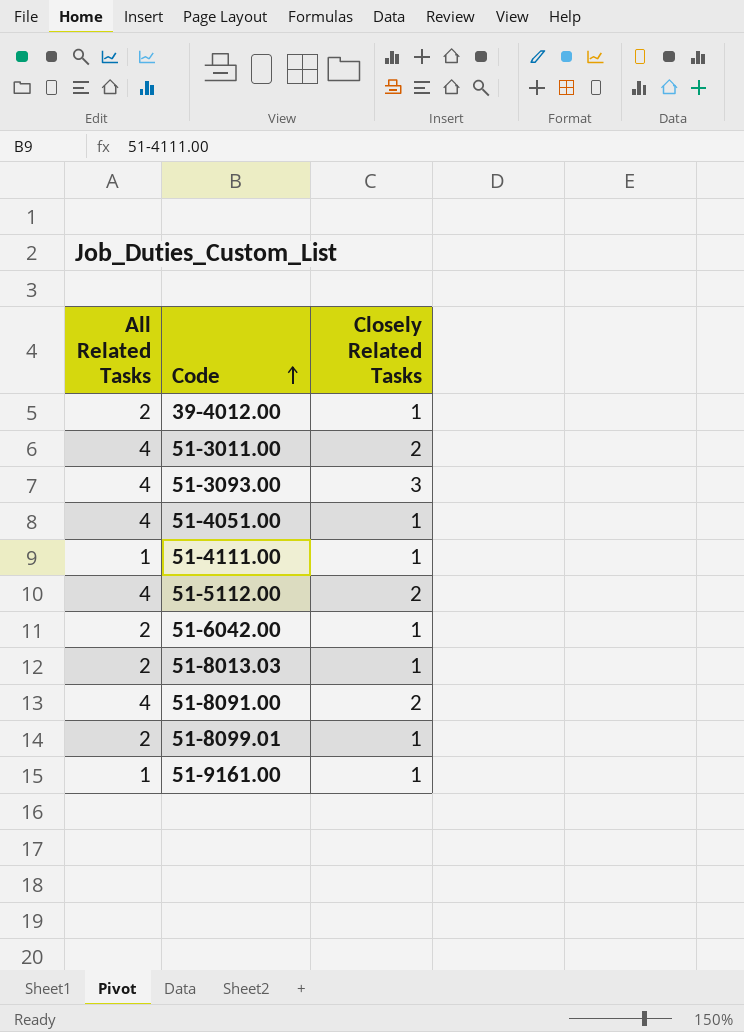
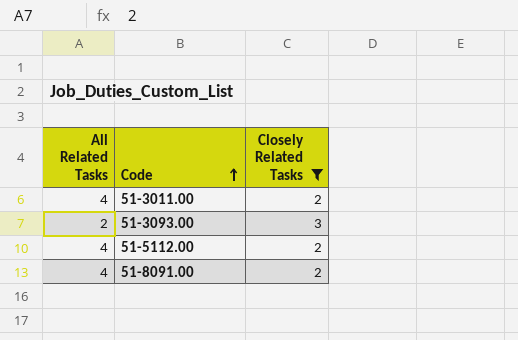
filter: none -> Closely Related Tasks != 1
51-3093.00 | All Related Tasks: 4 -> 2

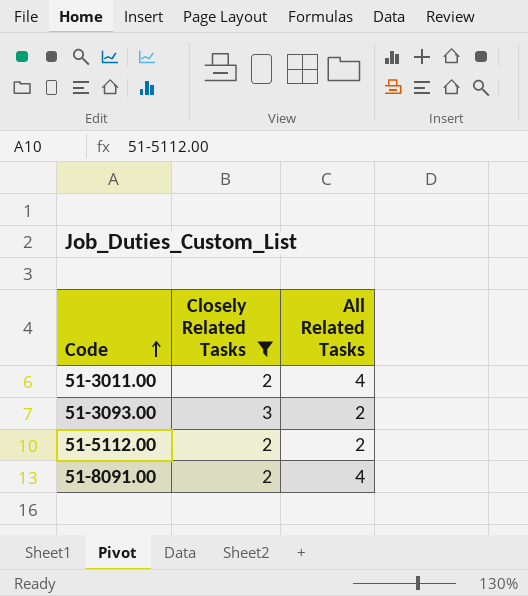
column All Related Tasks | position: 1 -> 3
51-5112.00 | All Related Tasks: 4 -> 2

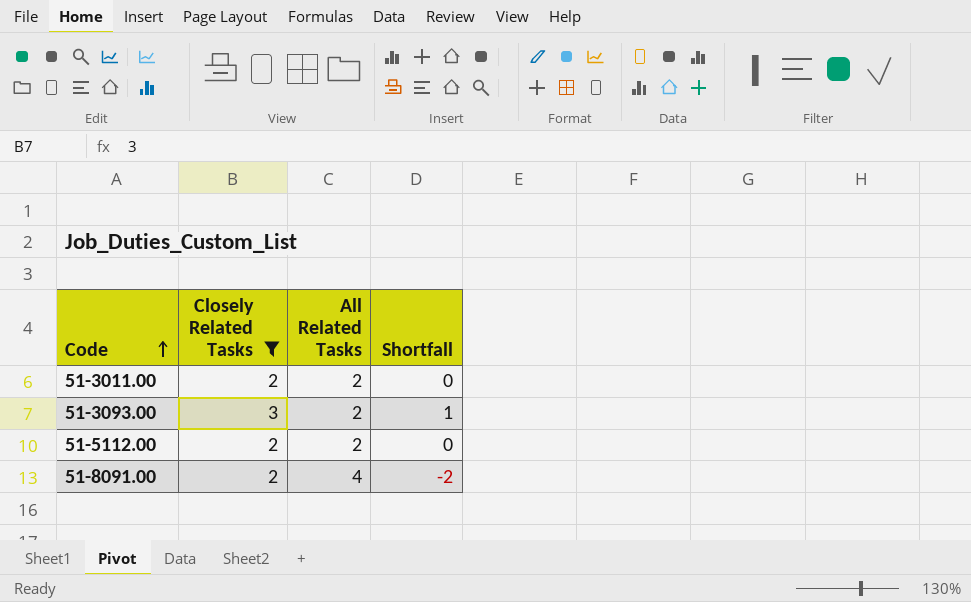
column Shortfall | formula: none -> [Closely Related Tasks] - [All Related Tasks]
51-3011.00 | All Related Tasks: 4 -> 2

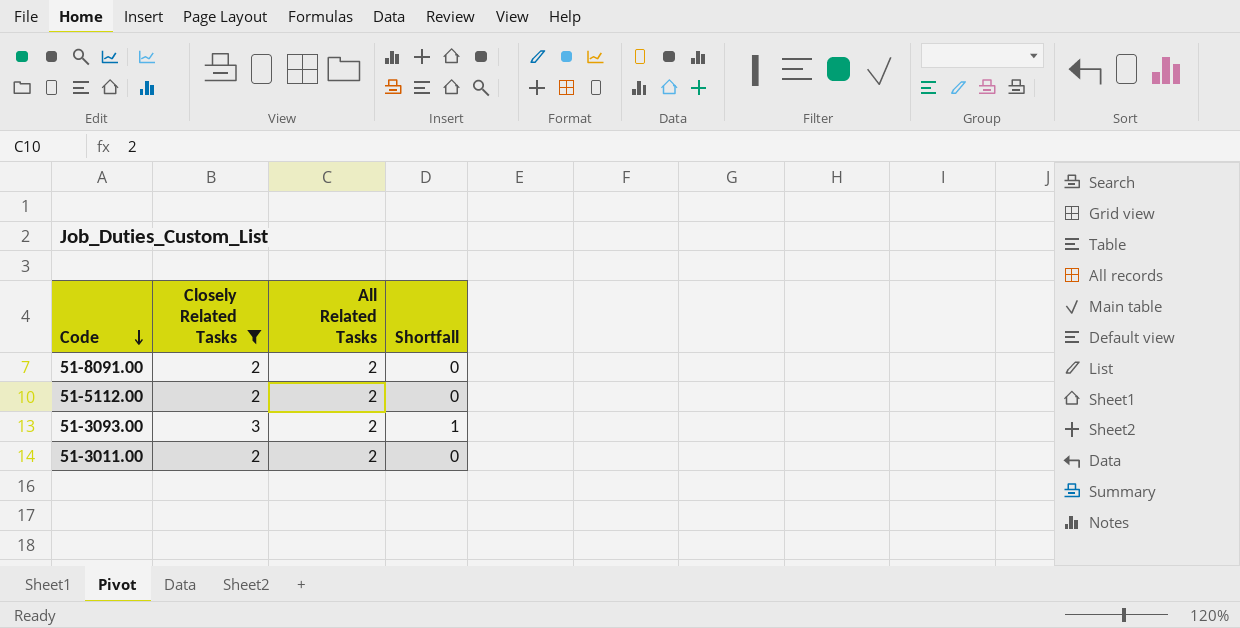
row order: Code ascending -> Code descending
51-8091.00 | All Related Tasks: 4 -> 2
51-8091.00 | Shortfall: -2 -> 0

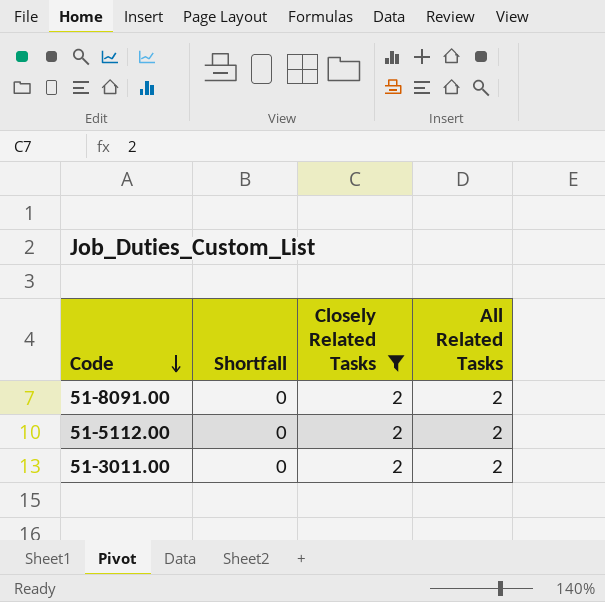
column Shortfall | position: 4 -> 2
row 51-3093.00: 3 | 2 | 1 -> none

